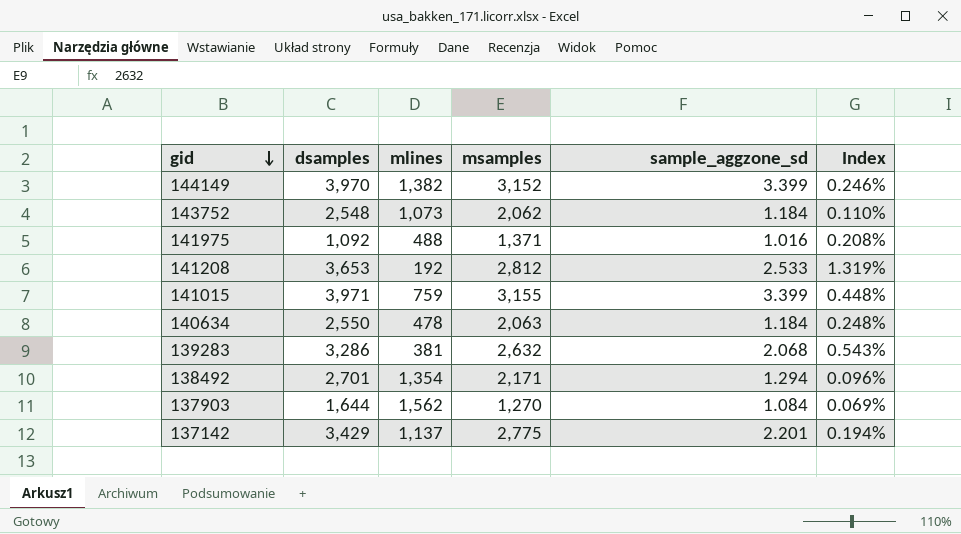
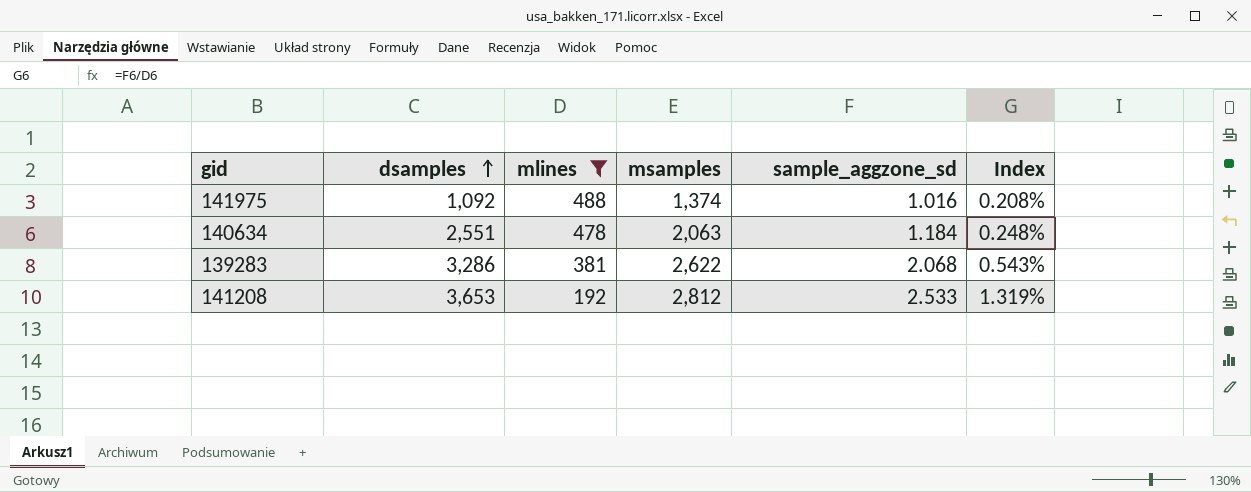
filter: none -> mlines <= 488
row order: gid descending -> dsamples ascending
141975 | msamples: 1,371 -> 1,374
140634 | dsamples: 2,550 -> 2,551
139283 | msamples: 2,632 -> 2,622

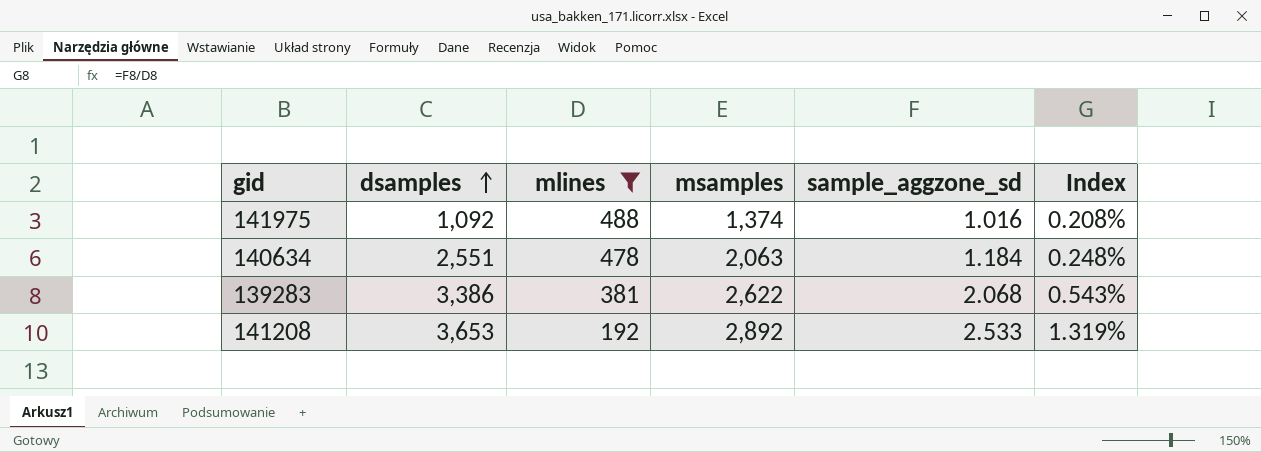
139283 | dsamples: 3,286 -> 3,386
141208 | msamples: 2,812 -> 2,892

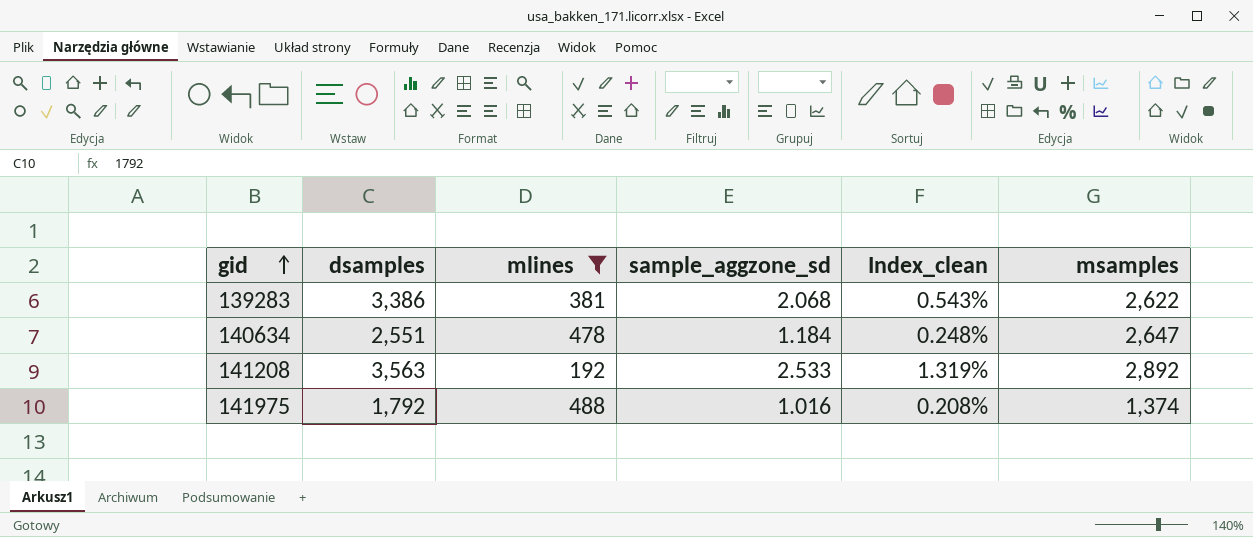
row order: dsamples ascending -> gid ascending
column name: Index -> Index_clean
column msamples | position: 4 -> 6
140634 | msamples: 2,063 -> 2,647
141208 | dsamples: 3,653 -> 3,563
141975 | dsamples: 1,092 -> 1,792

